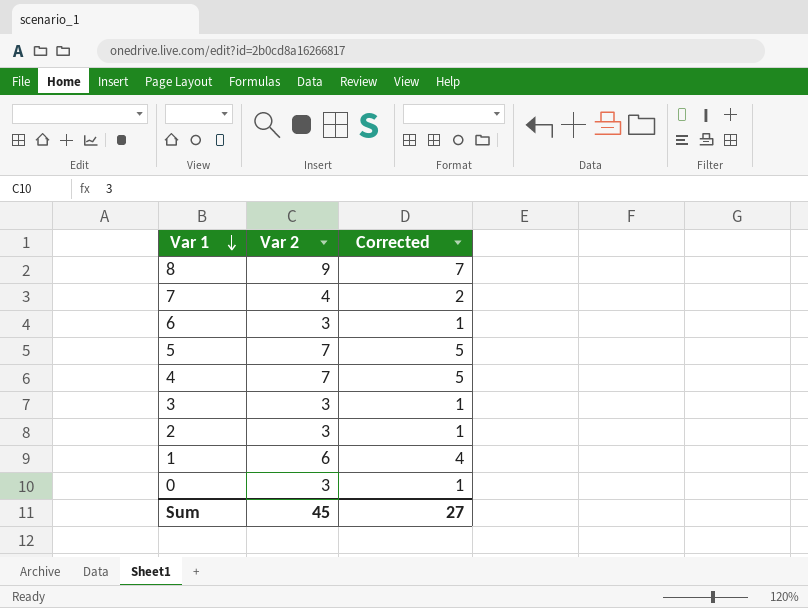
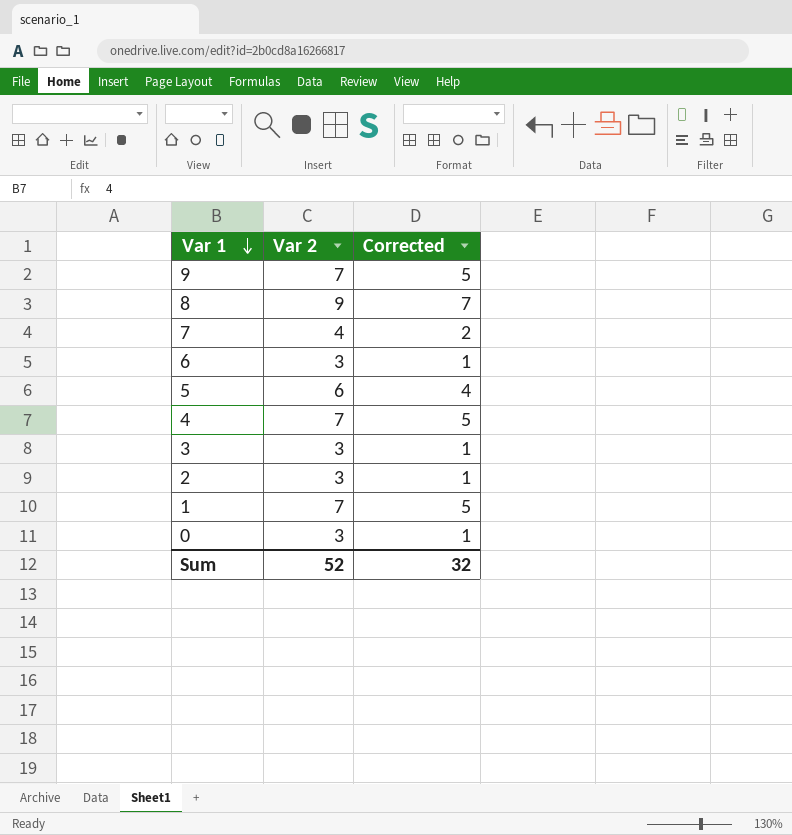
row 9: none -> 7 | 5
5 | Var 2: 7 -> 6
5 | Corrected: 5 -> 4
1 | Var 2: 6 -> 7
1 | Corrected: 4 -> 5
Sum | Var 2: 45 -> 52
Sum | Corrected: 27 -> 32

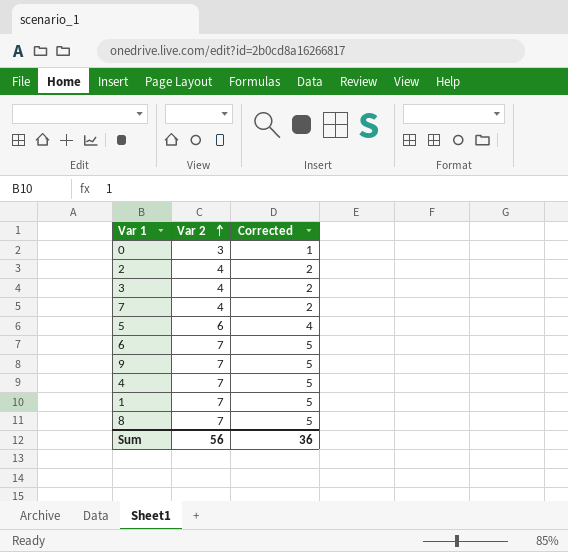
row order: Var 1 descending -> Var 2 ascending
2 | Var 2: 3 -> 4
2 | Corrected: 1 -> 2
3 | Var 2: 3 -> 4
3 | Corrected: 1 -> 2
6 | Var 2: 3 -> 7
6 | Corrected: 1 -> 5
8 | Var 2: 9 -> 7
8 | Corrected: 7 -> 5
Sum | Var 2: 52 -> 56
Sum | Corrected: 32 -> 36

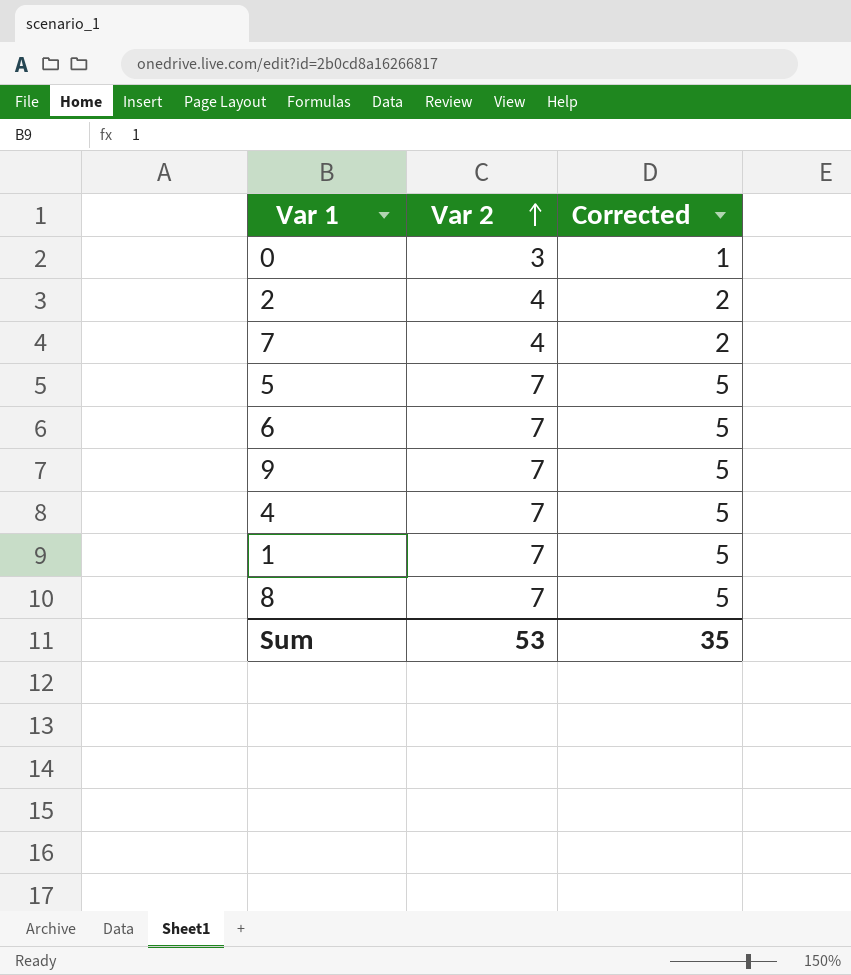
row 3: 4 | 2 -> none
5 | Var 2: 6 -> 7
5 | Corrected: 4 -> 5
Sum | Var 2: 56 -> 53
Sum | Corrected: 36 -> 35

